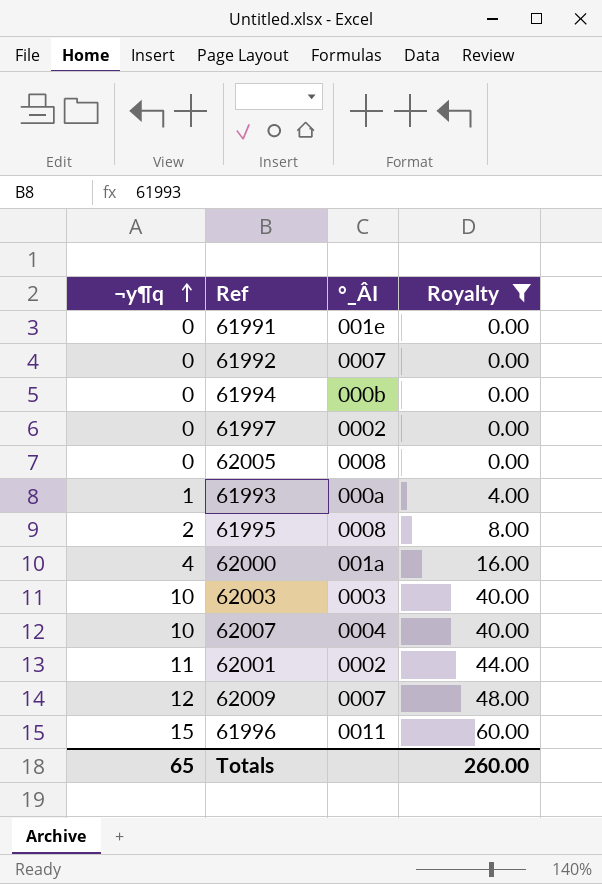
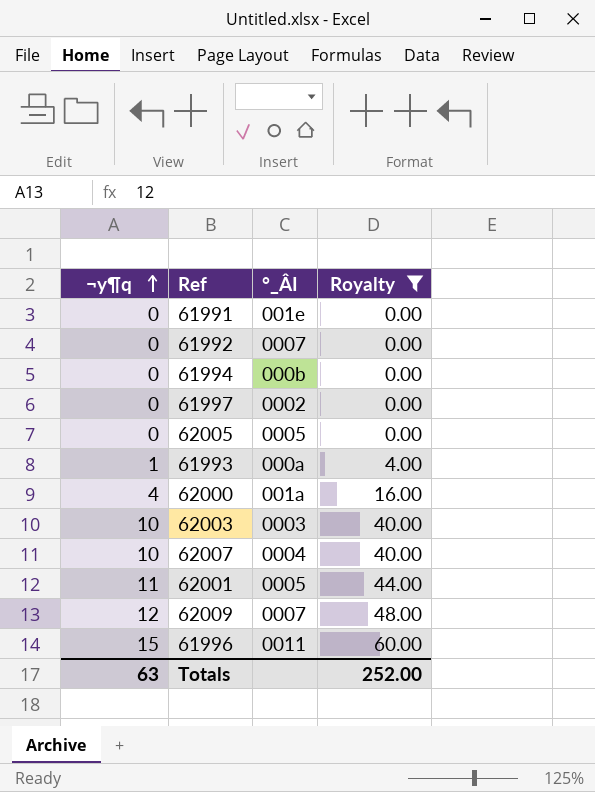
row 61995: 2 | 0008 | 8.00 -> none
62005 | °_ÂI: 0008 -> 0005
62001 | °_ÂI: 0002 -> 0005
Totals | ¬y¶q: 65 -> 63
Totals | Royalty: 260.00 -> 252.00

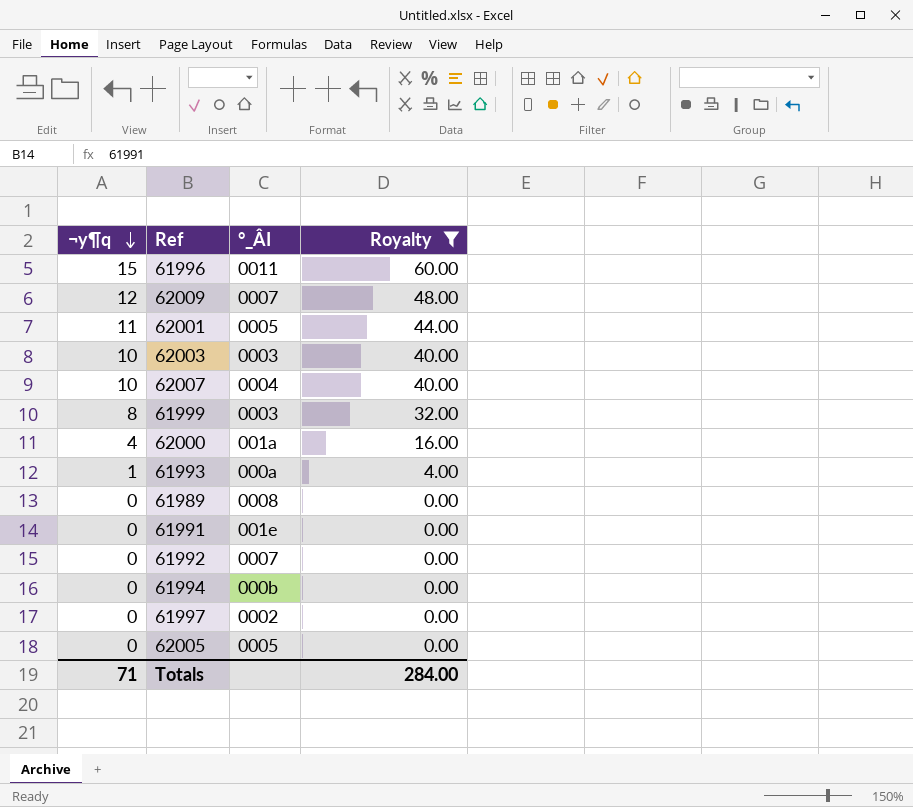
row order: ¬y¶q ascending -> ¬y¶q descending
row 61999: none -> 8 | 0003 | 32.00
row 61989: none -> 0 | 0008 | 0.00
Totals | ¬y¶q: 63 -> 71
Totals | Royalty: 252.00 -> 284.00

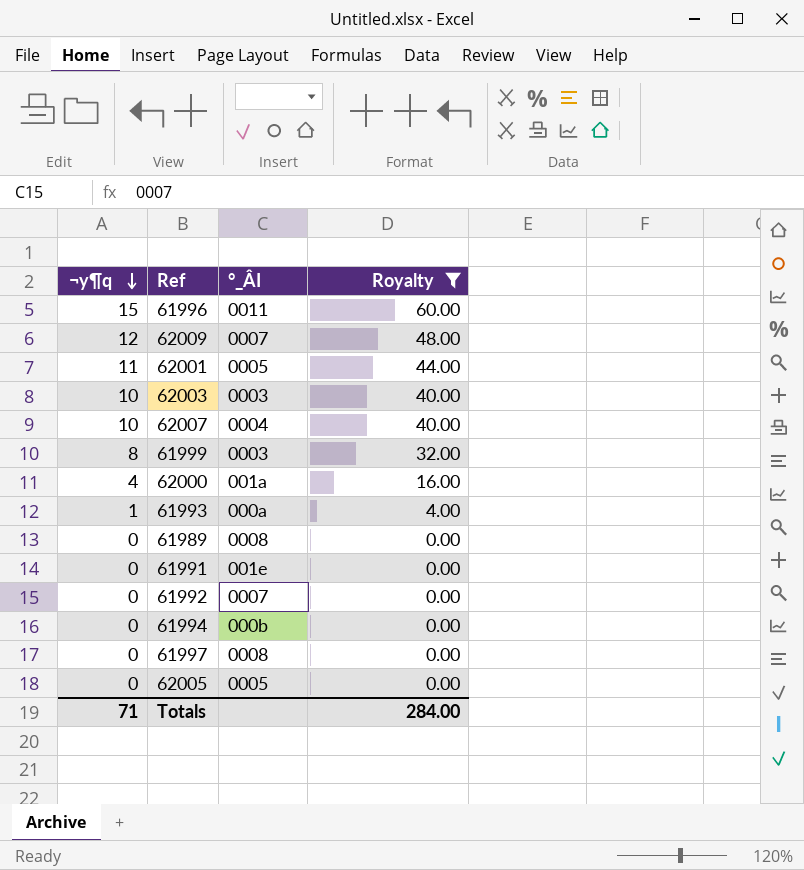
61997 | °_ÂI: 0002 -> 0008

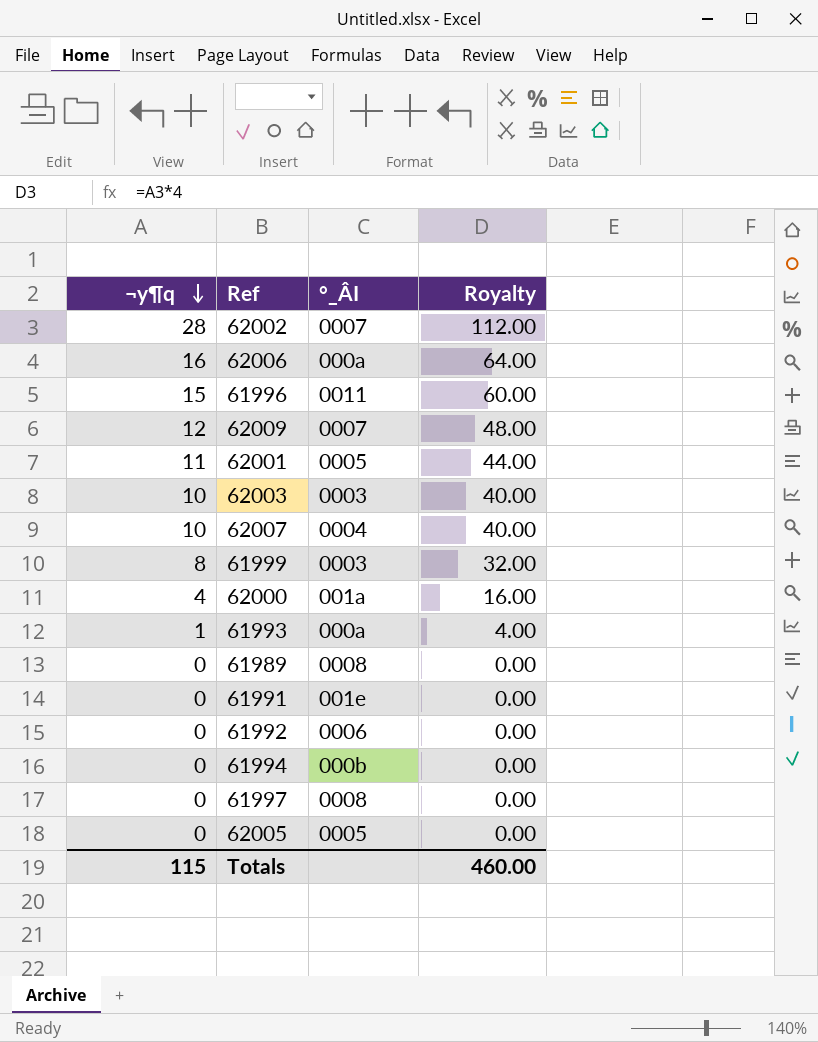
filter: Royalty <= 60.00 -> none
61992 | °_ÂI: 0007 -> 0006
Totals | ¬y¶q: 71 -> 115
Totals | Royalty: 284.00 -> 460.00

